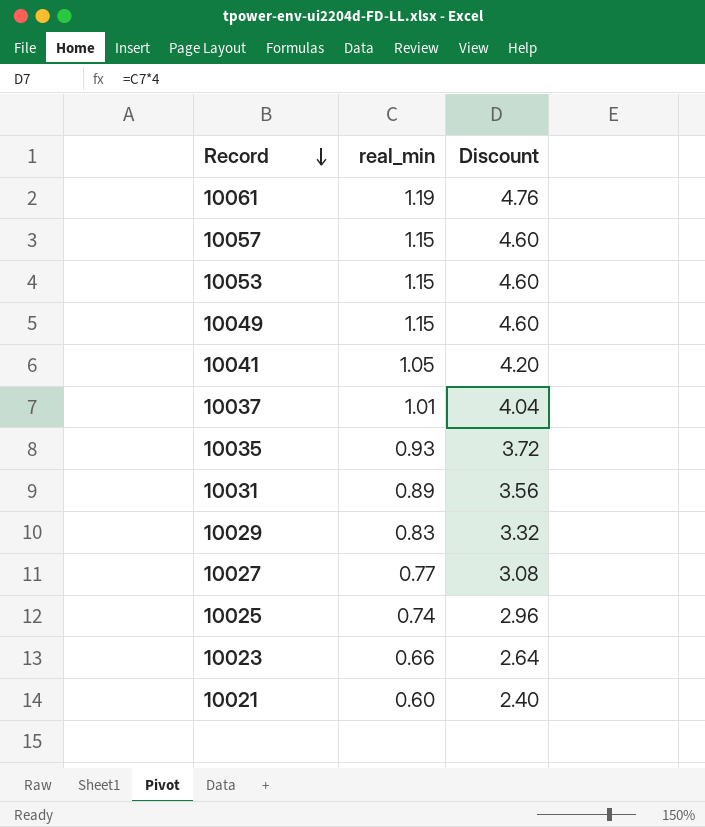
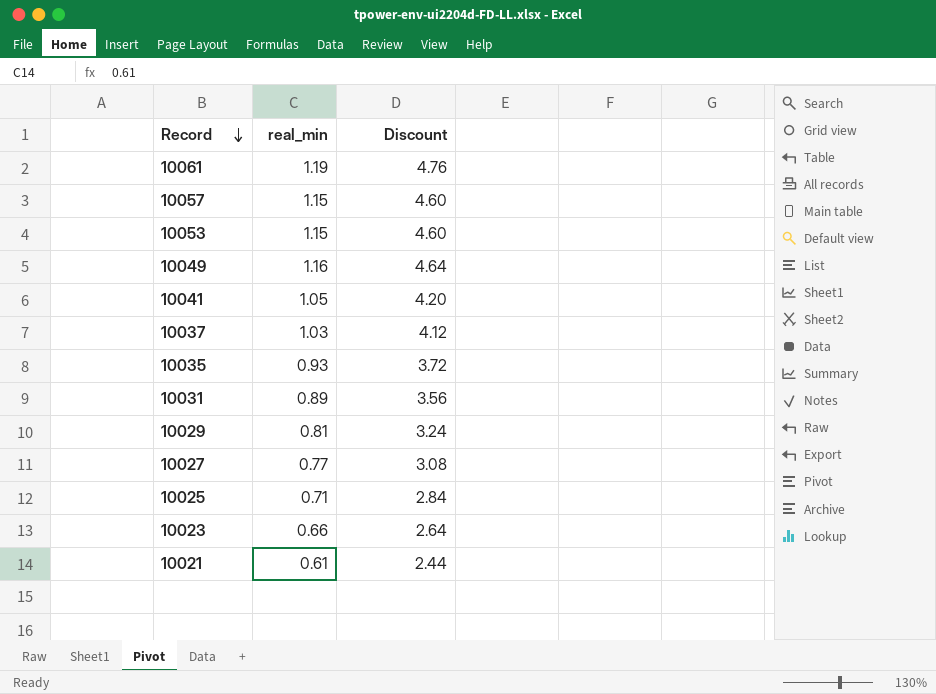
10049 | real_min: 1.15 -> 1.16
10049 | Discount: 4.60 -> 4.64
10037 | real_min: 1.01 -> 1.03
10037 | Discount: 4.04 -> 4.12
10029 | real_min: 0.83 -> 0.81
10029 | Discount: 3.32 -> 3.24
10025 | real_min: 0.74 -> 0.71
10025 | Discount: 2.96 -> 2.84
10021 | real_min: 0.60 -> 0.61
10021 | Discount: 2.40 -> 2.44

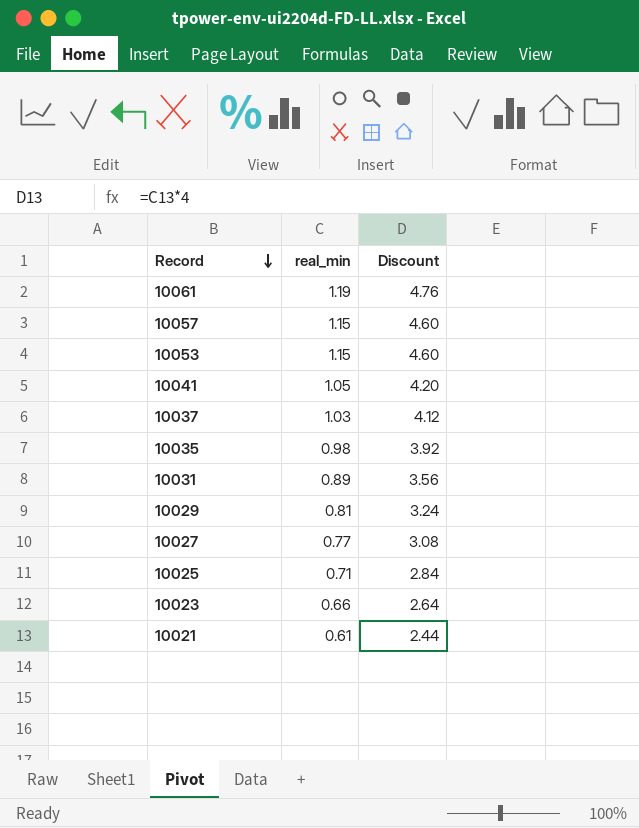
row 10049: 1.16 | 4.64 -> none
10035 | real_min: 0.93 -> 0.98
10035 | Discount: 3.72 -> 3.92

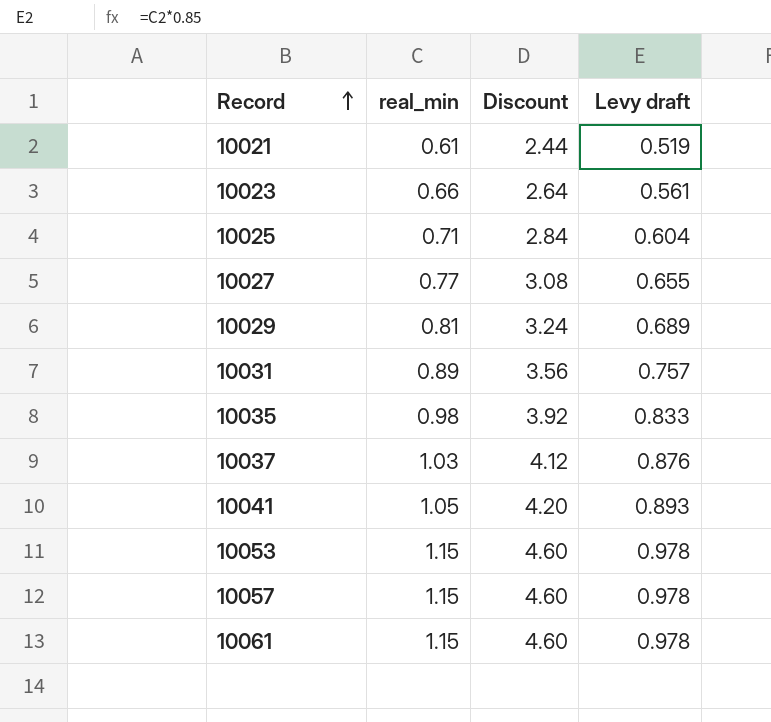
row order: Record descending -> Record ascending
column Levy draft | formula: none -> [real_min] * 0.85
10061 | real_min: 1.19 -> 1.15
10061 | Discount: 4.76 -> 4.60

